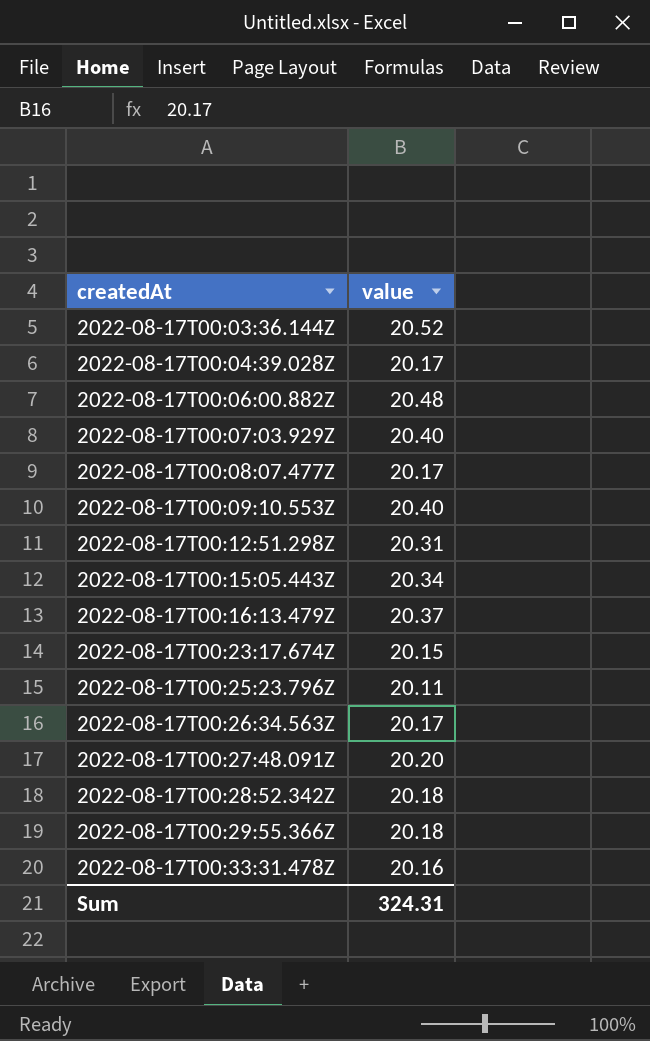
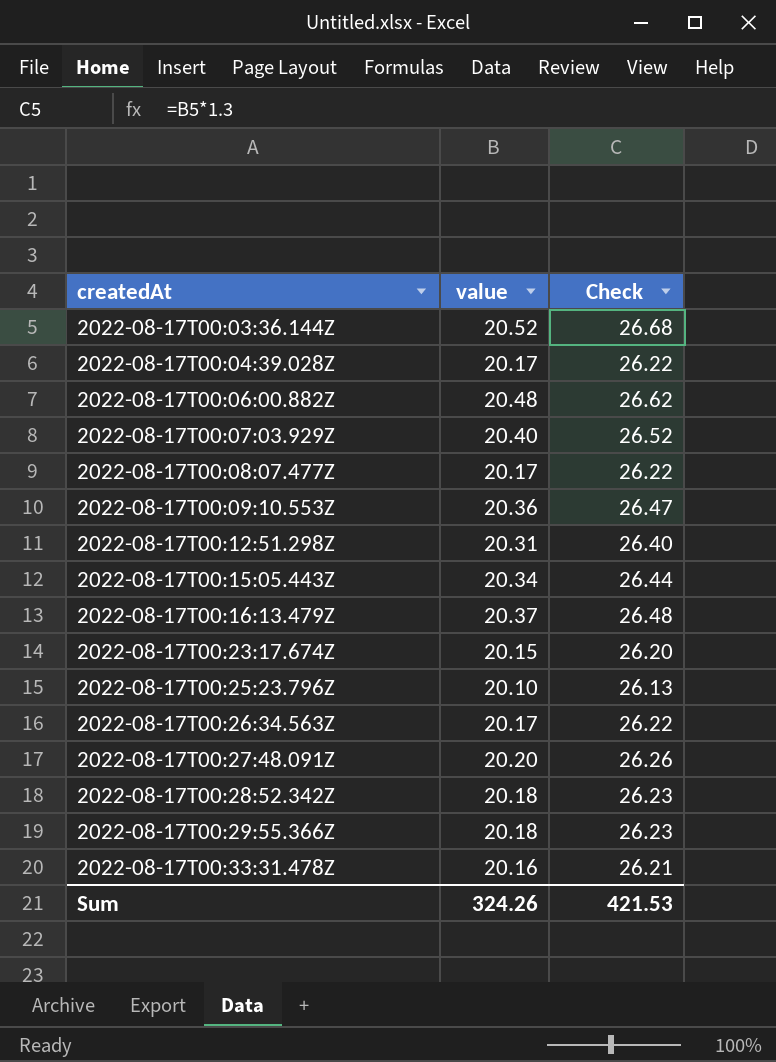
column Check | formula: none -> [value] * 1.3
2022-08-17T00:09:10.553Z | value: 20.40 -> 20.36
2022-08-17T00:25:23.796Z | value: 20.11 -> 20.10
Sum | value: 324.31 -> 324.26

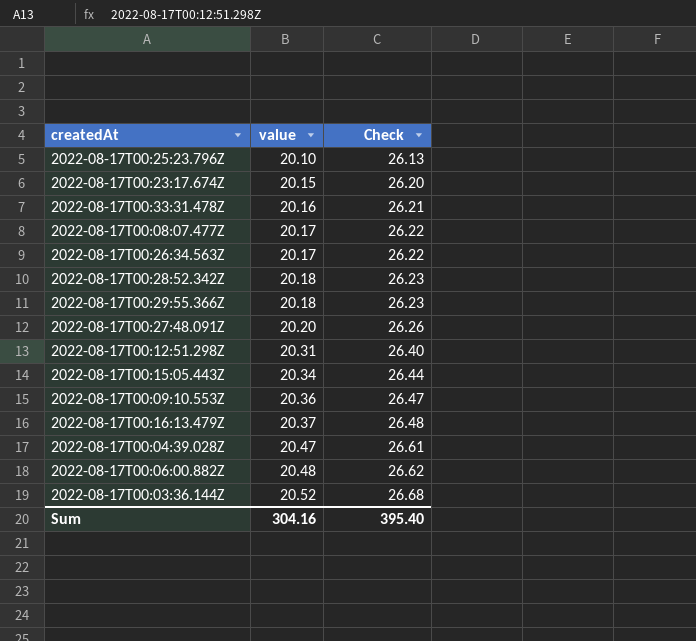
row order: createdAt ascending -> value ascending
row 2022-08-17T00:07:03.929Z: 20.40 | 26.52 -> none
2022-08-17T00:04:39.028Z | value: 20.17 -> 20.47
2022-08-17T00:04:39.028Z | Check: 26.22 -> 26.61
Sum | value: 324.26 -> 304.16
Sum | Check: 421.53 -> 395.40

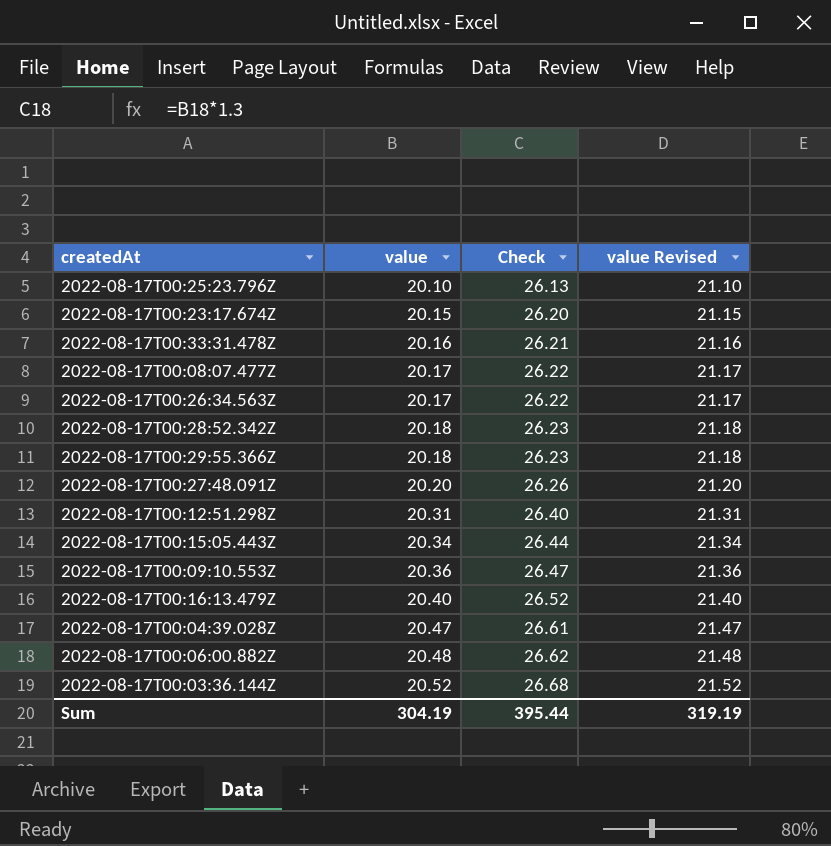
column value Revised | formula: none -> [value] + 1
2022-08-17T00:16:13.479Z | value: 20.37 -> 20.40
2022-08-17T00:16:13.479Z | Check: 26.48 -> 26.52
Sum | value: 304.16 -> 304.19
Sum | Check: 395.40 -> 395.44

